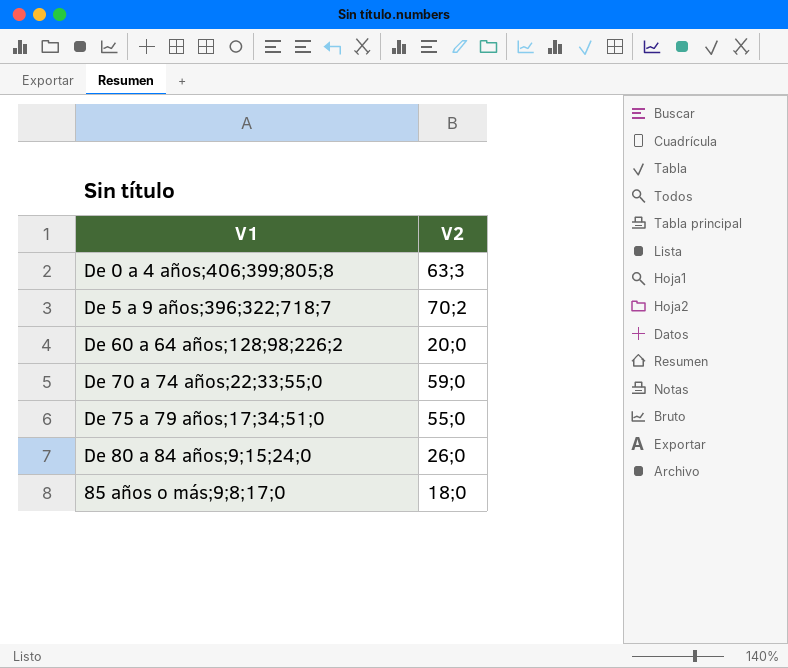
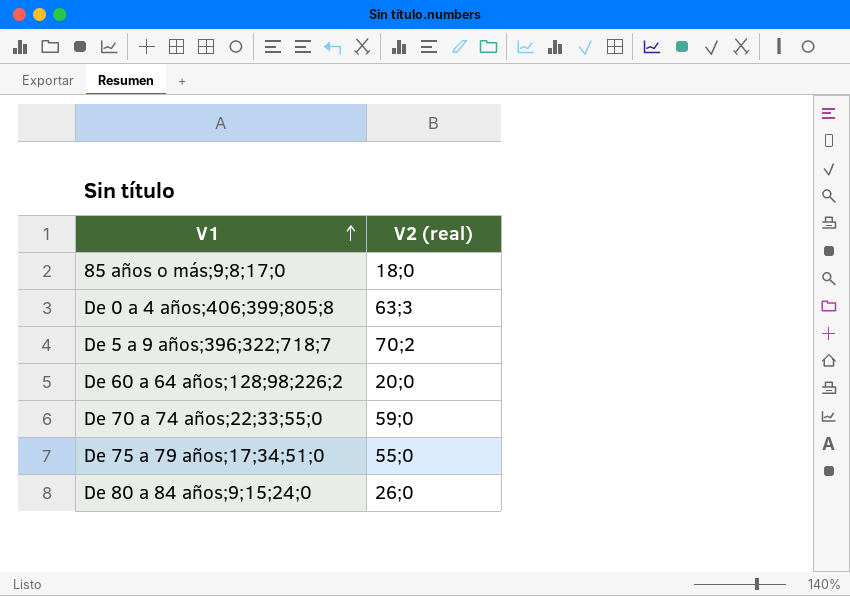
row order: none -> V1 ascending
column name: V2 -> V2 (real)

